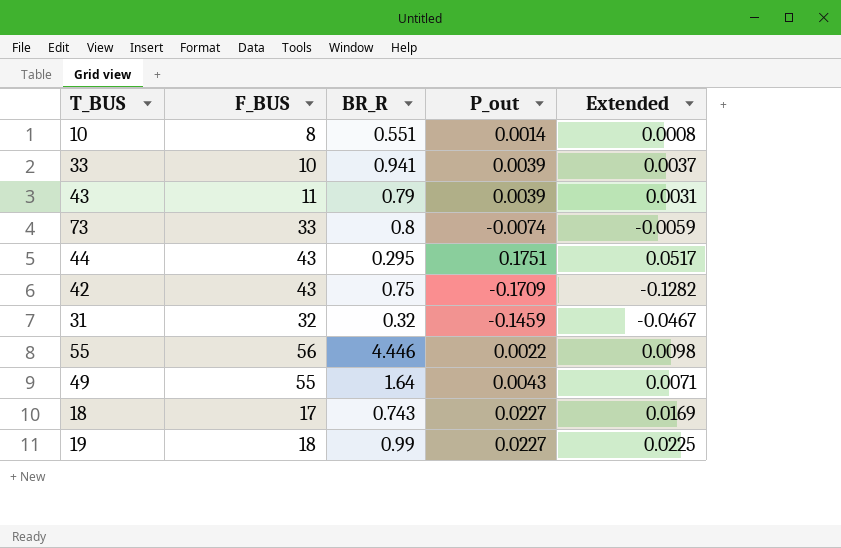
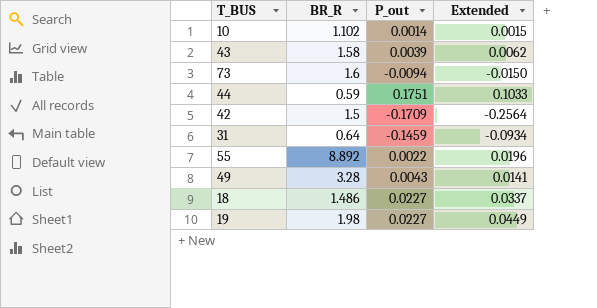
column F_BUS | position: 2 -> none
row 33: 10 | 0.941 | 0.0039 | 0.0037 -> none
10 | BR_R: 0.551 -> 1.102
10 | Extended: 0.0008 -> 0.0015
43 | BR_R: 0.79 -> 1.58
43 | Extended: 0.0031 -> 0.0062
73 | BR_R: 0.8 -> 1.6
73 | P_out: -0.0074 -> -0.0094
73 | Extended: -0.0059 -> -0.0150
44 | BR_R: 0.295 -> 0.59
44 | Extended: 0.0517 -> 0.1033
42 | BR_R: 0.75 -> 1.5
42 | Extended: -0.1282 -> -0.2564
31 | BR_R: 0.32 -> 0.64
31 | Extended: -0.0467 -> -0.0934
55 | BR_R: 4.446 -> 8.892
55 | Extended: 0.0098 -> 0.0196
49 | BR_R: 1.64 -> 3.28
49 | Extended: 0.0071 -> 0.0141
18 | BR_R: 0.743 -> 1.486
18 | Extended: 0.0169 -> 0.0337
19 | BR_R: 0.99 -> 1.98
19 | Extended: 0.0225 -> 0.0449

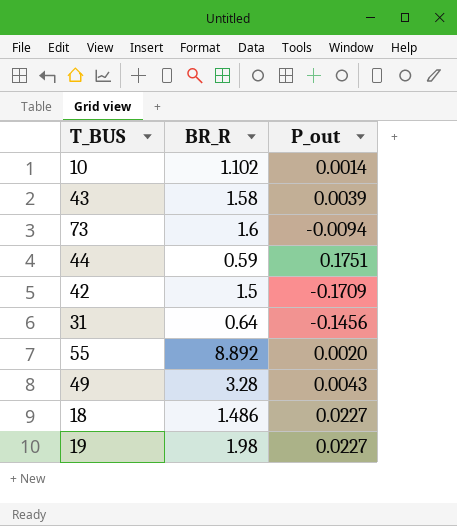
column Extended | formula: [BR_R] * [P_out] -> none
31 | P_out: -0.1459 -> -0.1456
55 | P_out: 0.0022 -> 0.0020

